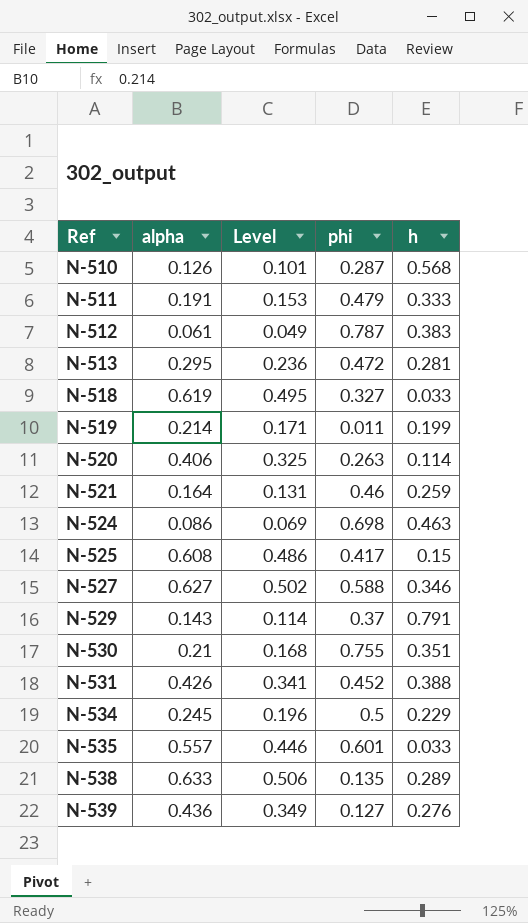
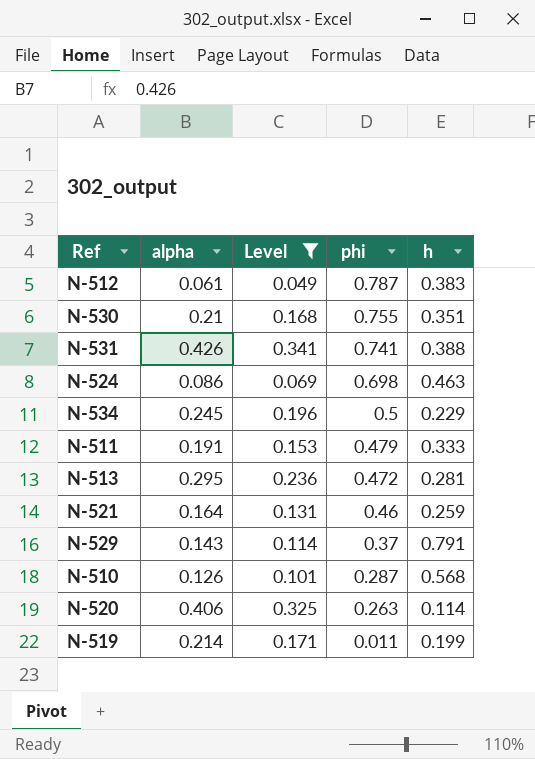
filter: none -> Level <= 0.341
row order: Ref ascending -> phi descending
N-531 | phi: 0.452 -> 0.741

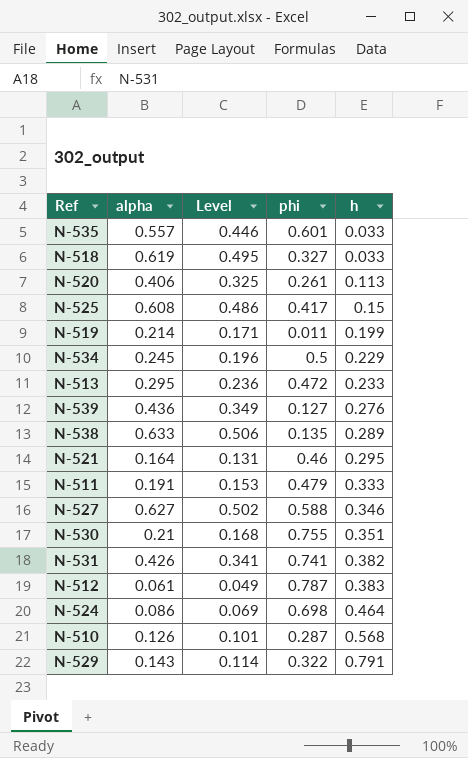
filter: Level <= 0.341 -> none
row order: phi descending -> h ascending
N-520 | phi: 0.263 -> 0.261
N-520 | h: 0.114 -> 0.113
N-513 | h: 0.281 -> 0.233
N-521 | h: 0.259 -> 0.295
N-531 | h: 0.388 -> 0.382
N-524 | h: 0.463 -> 0.464
N-529 | phi: 0.37 -> 0.322

